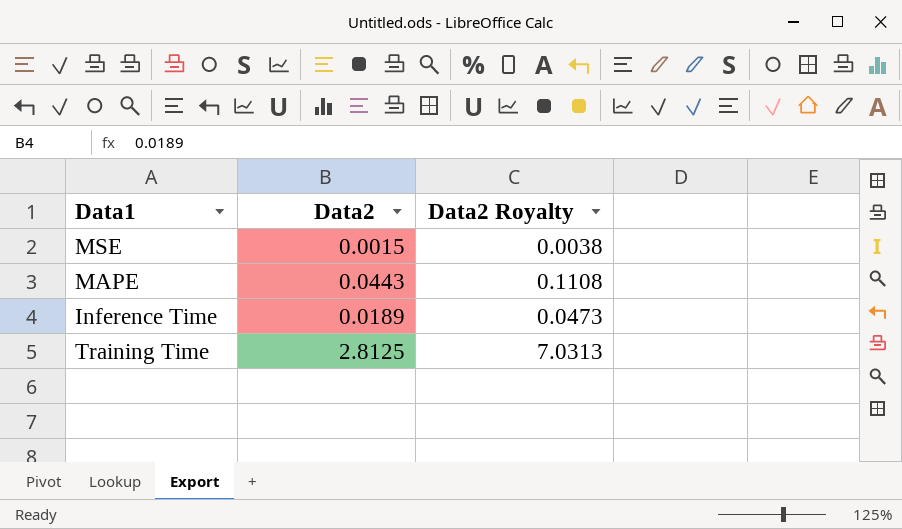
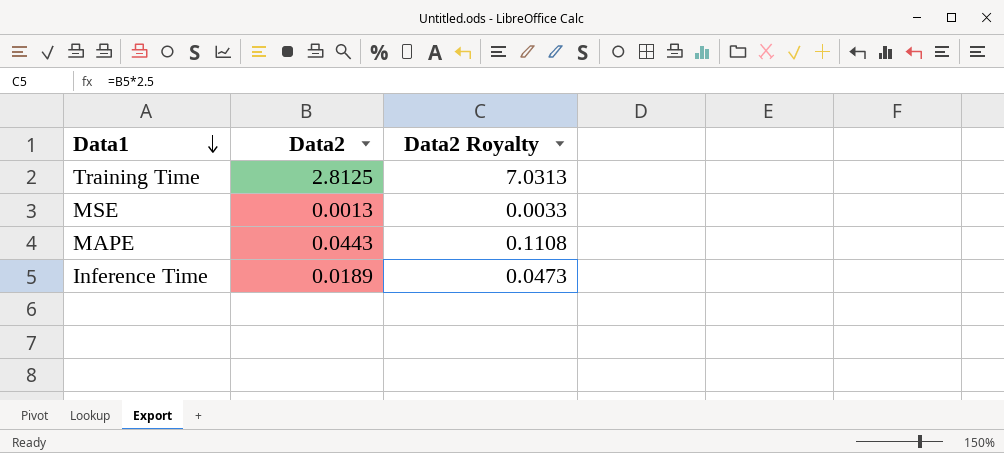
row order: none -> Data1 descending
MSE | Data2: 0.0015 -> 0.0013
MSE | Data2 Royalty: 0.0038 -> 0.0033

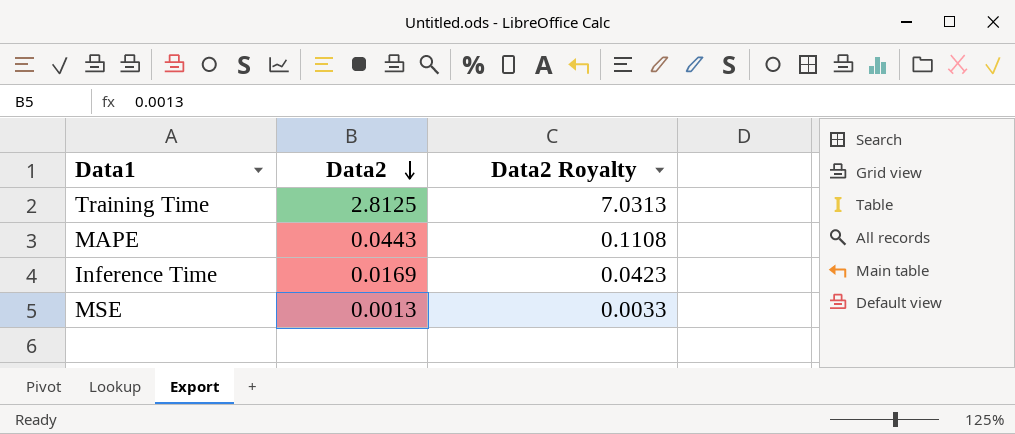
row order: Data1 descending -> Data2 descending
Inference Time | Data2: 0.0189 -> 0.0169
Inference Time | Data2 Royalty: 0.0473 -> 0.0423

